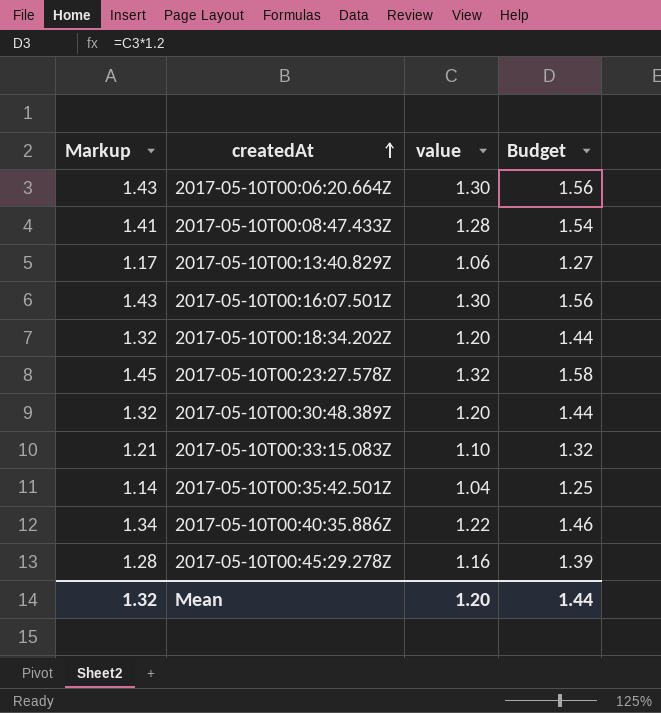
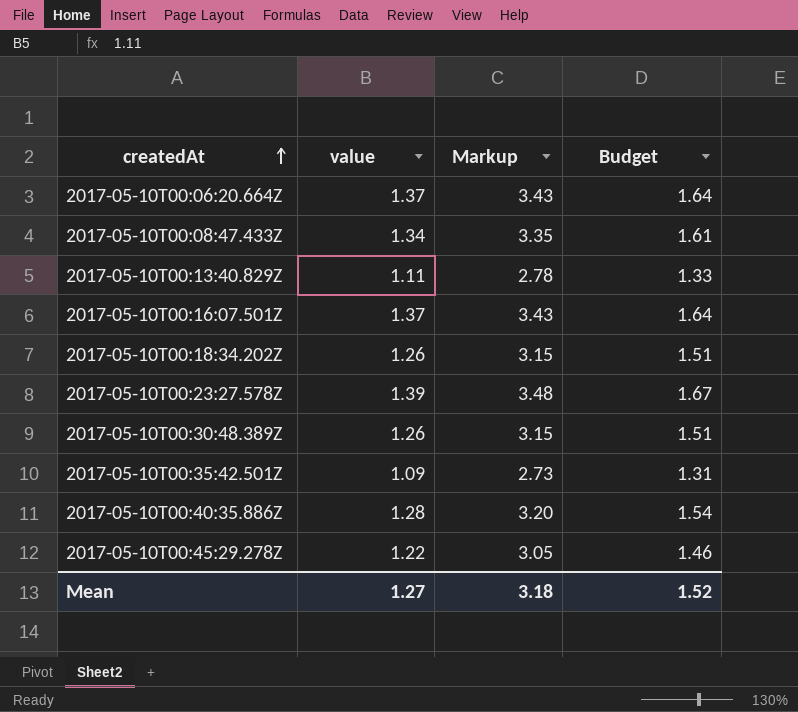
column Markup | formula: [value] * 1.1 -> [value] * 2.5
column Markup | position: 1 -> 3
row 2017-05-10T00:33:15.083Z: 1.21 | 1.10 | 1.32 -> none
2017-05-10T00:06:20.664Z | value: 1.30 -> 1.37
2017-05-10T00:06:20.664Z | Budget: 1.56 -> 1.64
2017-05-10T00:08:47.433Z | value: 1.28 -> 1.34
2017-05-10T00:08:47.433Z | Budget: 1.54 -> 1.61
2017-05-10T00:13:40.829Z | value: 1.06 -> 1.11
2017-05-10T00:13:40.829Z | Budget: 1.27 -> 1.33
2017-05-10T00:16:07.501Z | value: 1.30 -> 1.37
2017-05-10T00:16:07.501Z | Budget: 1.56 -> 1.64
2017-05-10T00:18:34.202Z | value: 1.20 -> 1.26
2017-05-10T00:18:34.202Z | Budget: 1.44 -> 1.51
2017-05-10T00:23:27.578Z | value: 1.32 -> 1.39
2017-05-10T00:23:27.578Z | Budget: 1.58 -> 1.67
2017-05-10T00:30:48.389Z | value: 1.20 -> 1.26
2017-05-10T00:30:48.389Z | Budget: 1.44 -> 1.51
2017-05-10T00:35:42.501Z | value: 1.04 -> 1.09
2017-05-10T00:35:42.501Z | Budget: 1.25 -> 1.31
2017-05-10T00:40:35.886Z | value: 1.22 -> 1.28
2017-05-10T00:40:35.886Z | Budget: 1.46 -> 1.54
2017-05-10T00:45:29.278Z | value: 1.16 -> 1.22
2017-05-10T00:45:29.278Z | Budget: 1.39 -> 1.46
Mean | value: 1.20 -> 1.27
Mean | Markup: 1.32 -> 3.18
Mean | Budget: 1.44 -> 1.52

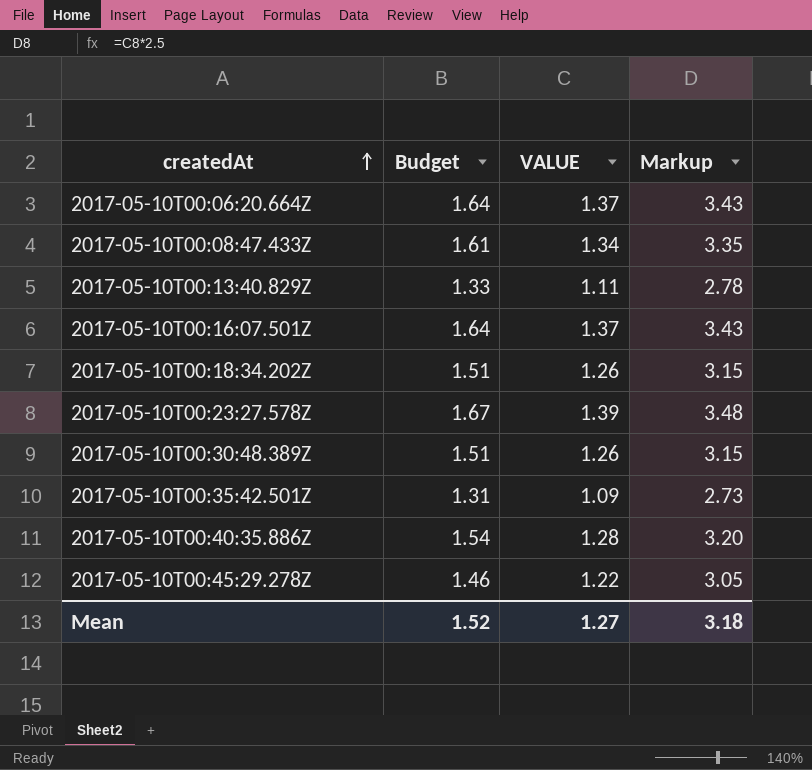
column Budget | position: 4 -> 2
column name: value -> VALUE

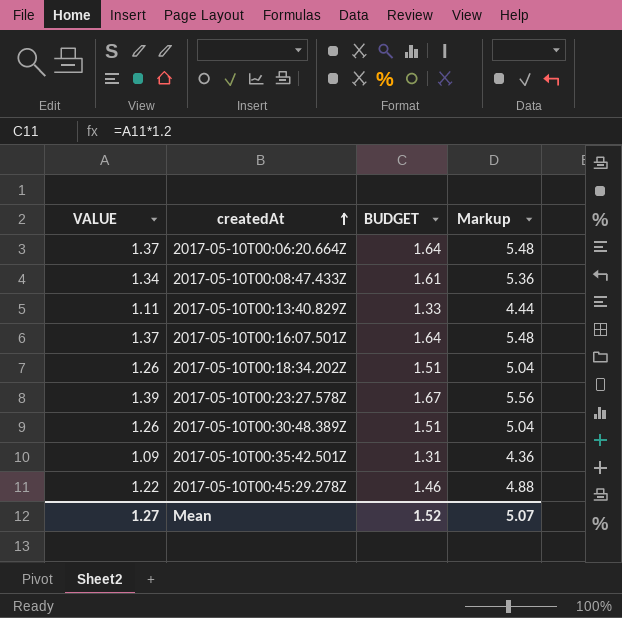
column VALUE | position: 3 -> 1
column name: Budget -> BUDGET
column Markup | formula: [VALUE] * 2.5 -> [VALUE] * 4
row 2017-05-10T00:40:35.886Z: 1.54 | 1.28 | 3.20 -> none
Mean | Markup: 3.18 -> 5.07

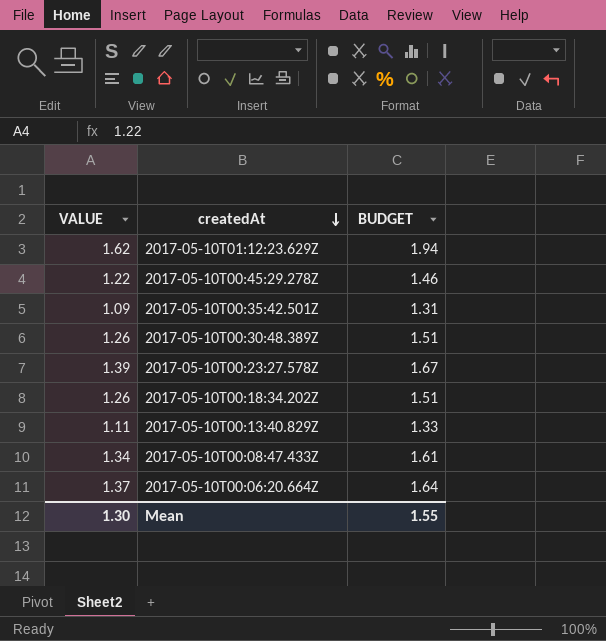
row order: createdAt ascending -> createdAt descending
column Markup | formula: [VALUE] * 4 -> none
row 2017-05-10T00:16:07.501Z: 1.37 | 1.64 | 5.48 -> none
row 2017-05-10T01:12:23.629Z: none -> 1.62 | 1.94
Mean | VALUE: 1.27 -> 1.30
Mean | BUDGET: 1.52 -> 1.55

